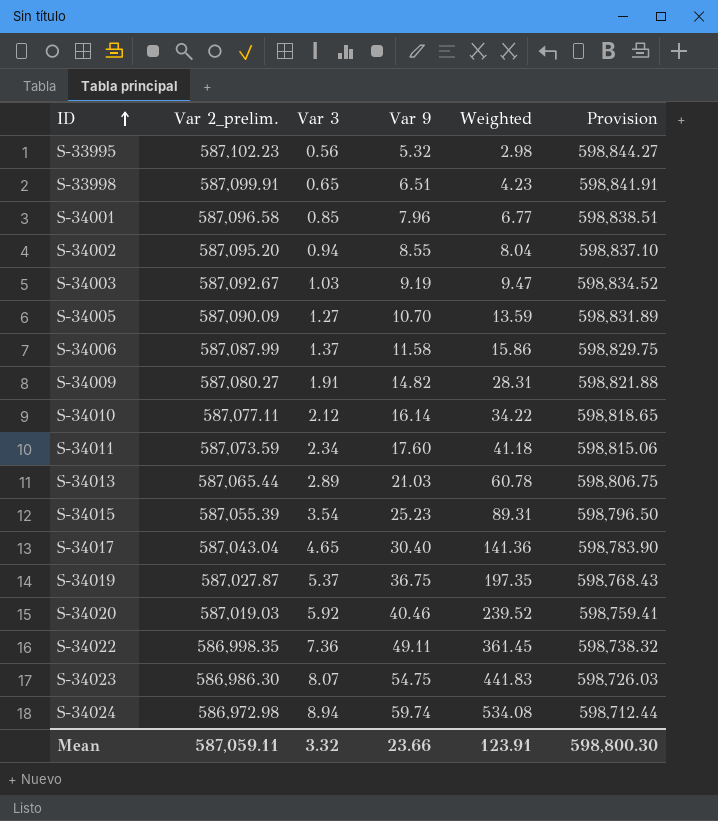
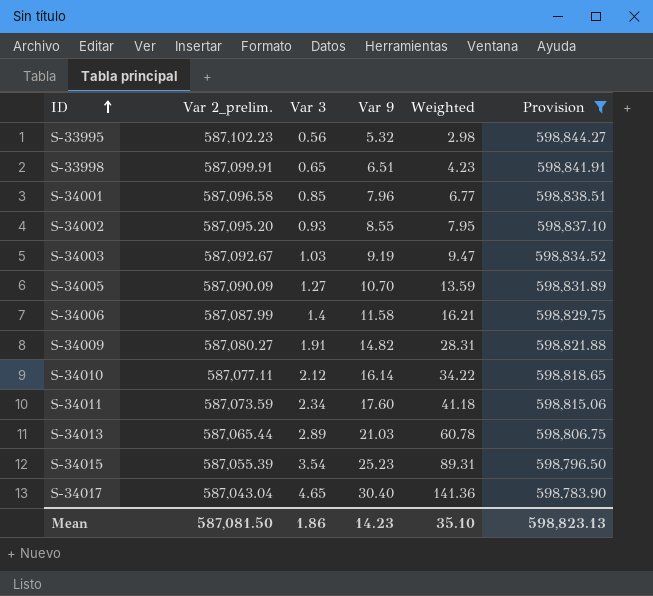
filter: none -> Provision >= 598,783.90
S-34002 | Var 3: 0.94 -> 0.93
S-34002 | Weighted: 8.04 -> 7.95
S-34006 | Var 3: 1.37 -> 1.4
S-34006 | Weighted: 15.86 -> 16.21
Mean | Var 2_prelim.: 587,059.11 -> 587,081.50
Mean | Var 3: 3.32 -> 1.86
Mean | Var 9: 23.66 -> 14.23
Mean | Weighted: 123.91 -> 35.10
Mean | Provision: 598,800.30 -> 598,823.13

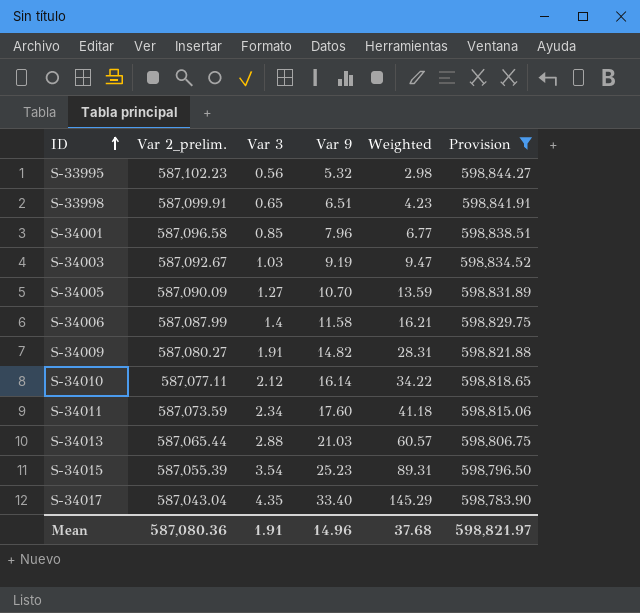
row S-34002: 587,095.20 | 0.93 | 8.55 | 7.95 | 598,837.10 -> none
S-34013 | Var 3: 2.89 -> 2.88
S-34013 | Weighted: 60.78 -> 60.57
S-34017 | Var 3: 4.65 -> 4.35
S-34017 | Var 9: 30.40 -> 33.40
S-34017 | Weighted: 141.36 -> 145.29
Mean | Var 2_prelim.: 587,081.50 -> 587,080.36
Mean | Var 3: 1.86 -> 1.91
Mean | Var 9: 14.23 -> 14.96
Mean | Weighted: 35.10 -> 37.68
Mean | Provision: 598,823.13 -> 598,821.97

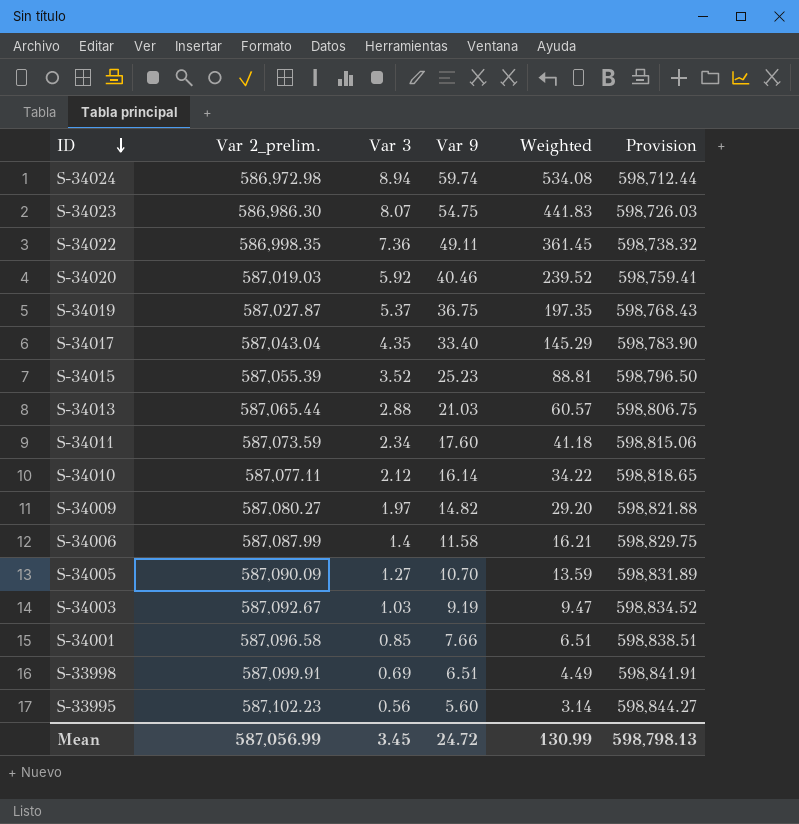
filter: Provision >= 598,783.90 -> none
row order: ID ascending -> ID descending
S-34015 | Var 3: 3.54 -> 3.52
S-34015 | Weighted: 89.31 -> 88.81
S-34009 | Var 3: 1.91 -> 1.97
S-34009 | Weighted: 28.31 -> 29.20
S-34001 | Var 9: 7.96 -> 7.66
S-34001 | Weighted: 6.77 -> 6.51
S-33998 | Var 3: 0.65 -> 0.69
S-33998 | Weighted: 4.23 -> 4.49
S-33995 | Var 9: 5.32 -> 5.60
S-33995 | Weighted: 2.98 -> 3.14
Mean | Var 2_prelim.: 587,080.36 -> 587,056.99
Mean | Var 3: 1.91 -> 3.45
Mean | Var 9: 14.96 -> 24.72
Mean | Weighted: 37.68 -> 130.99
Mean | Provision: 598,821.97 -> 598,798.13

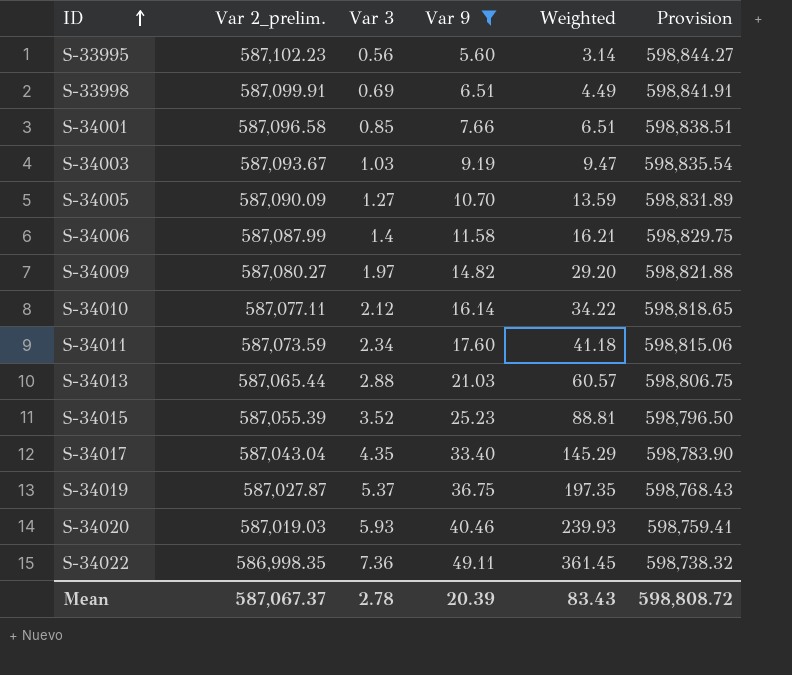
filter: none -> Var 9 <= 49.11
row order: ID descending -> ID ascending
S-34003 | Var 2_prelim.: 587,092.67 -> 587,093.67
S-34003 | Provision: 598,834.52 -> 598,835.54
S-34020 | Var 3: 5.92 -> 5.93
S-34020 | Weighted: 239.52 -> 239.93
Mean | Var 2_prelim.: 587,056.99 -> 587,067.37
Mean | Var 3: 3.45 -> 2.78
Mean | Var 9: 24.72 -> 20.39
Mean | Weighted: 130.99 -> 83.43
Mean | Provision: 598,798.13 -> 598,808.72

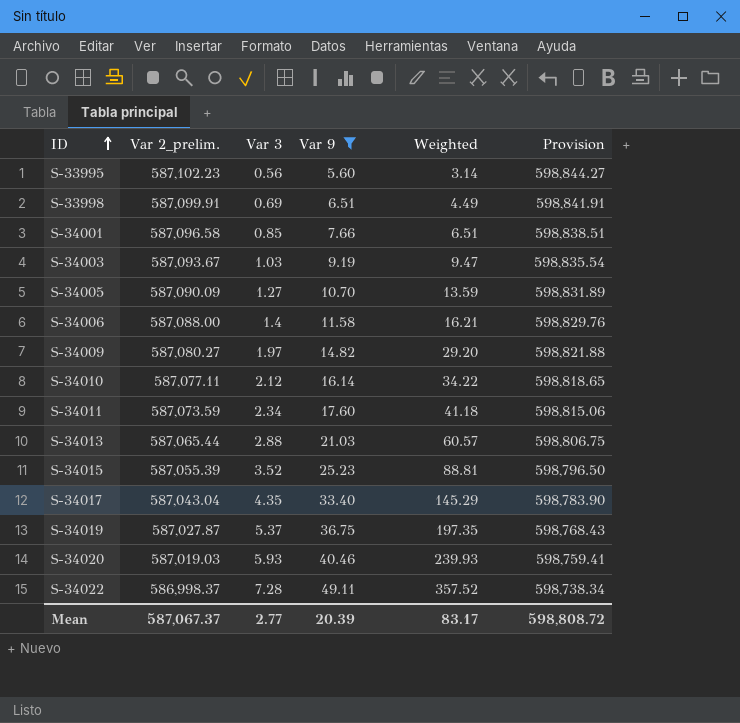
S-34006 | Var 2_prelim.: 587,087.99 -> 587,088.00
S-34006 | Provision: 598,829.75 -> 598,829.76
S-34022 | Var 2_prelim.: 586,998.35 -> 586,998.37
S-34022 | Var 3: 7.36 -> 7.28
S-34022 | Weighted: 361.45 -> 357.52
S-34022 | Provision: 598,738.32 -> 598,738.34
Mean | Var 3: 2.78 -> 2.77
Mean | Weighted: 83.43 -> 83.17

